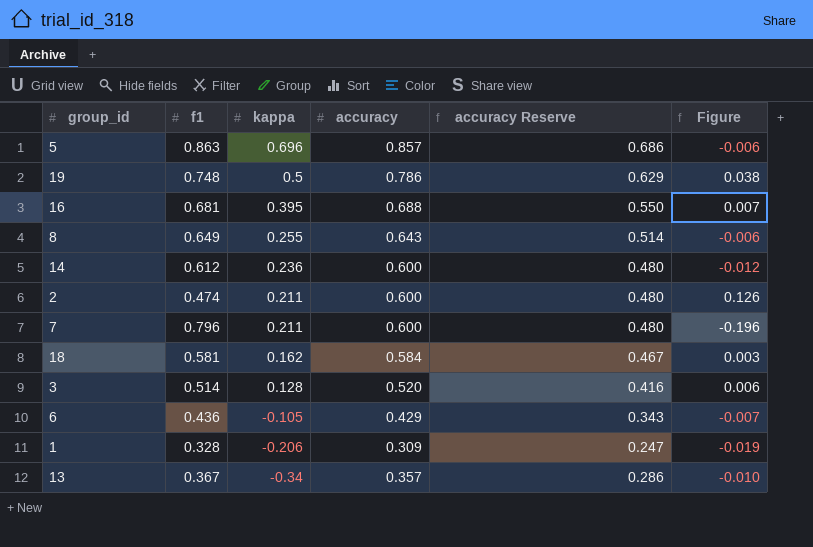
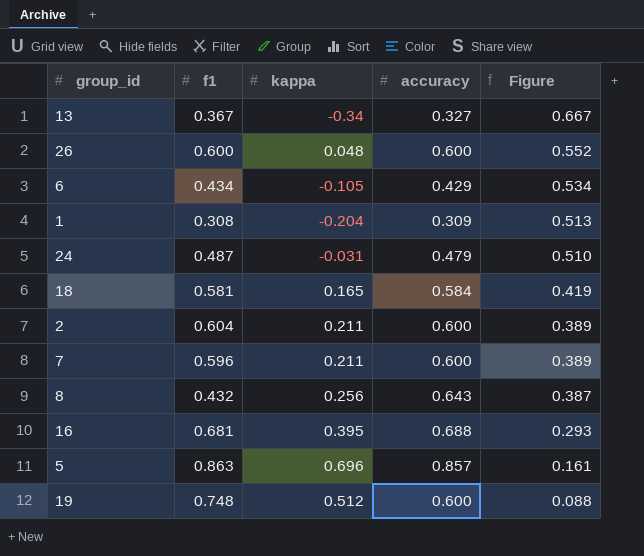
row order: kappa descending -> Figure descending
column accuracy Reserve | formula: [accuracy] * 0.8 -> none
column Figure | formula: [accuracy] - [f1] -> [accuracy] - [kappa]
row 14: 0.612 | 0.236 | 0.600 | 0.480 | -0.012 -> none
row 3: 0.514 | 0.128 | 0.520 | 0.416 | 0.006 -> none
13 | accuracy: 0.357 -> 0.327
row 26: none -> 0.600 | 0.048 | 0.600 | 0.552
6 | f1: 0.436 -> 0.434
1 | f1: 0.328 -> 0.308
1 | kappa: -0.206 -> -0.204
row 24: none -> 0.487 | -0.031 | 0.479 | 0.510
18 | kappa: 0.162 -> 0.165
2 | f1: 0.474 -> 0.604
7 | f1: 0.796 -> 0.596
8 | f1: 0.649 -> 0.432
8 | kappa: 0.255 -> 0.256
19 | kappa: 0.5 -> 0.512
19 | accuracy: 0.786 -> 0.600

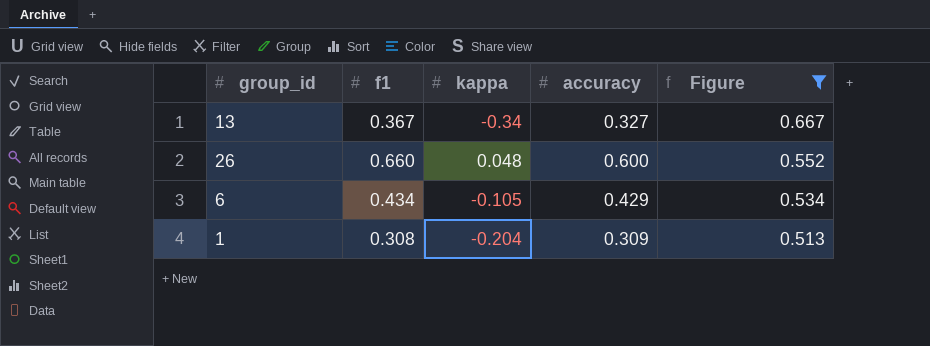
filter: none -> Figure >= 0.513
26 | f1: 0.600 -> 0.660

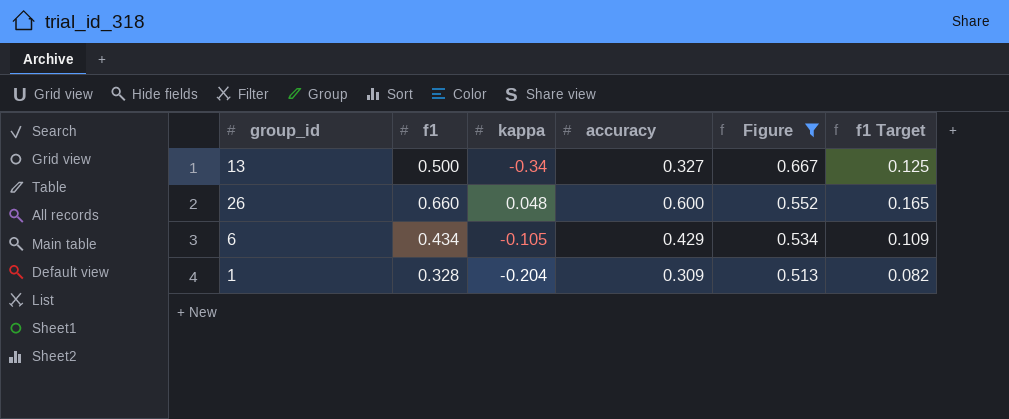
column f1 Target | formula: none -> [f1] * 0.25
13 | f1: 0.367 -> 0.500
1 | f1: 0.308 -> 0.328

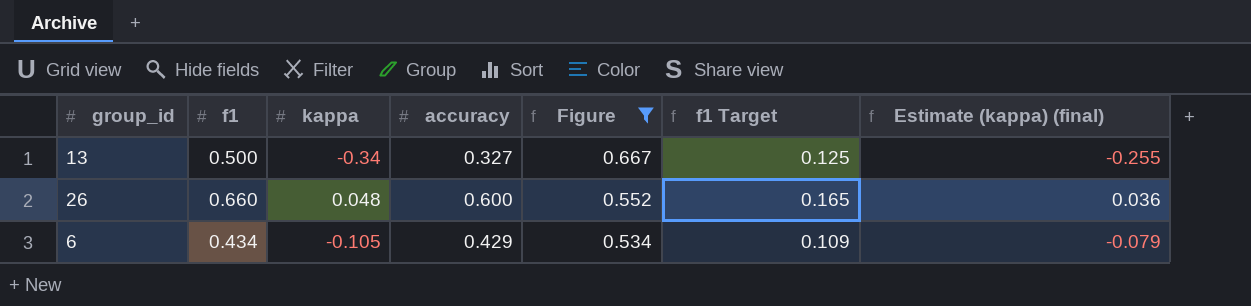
column Estimate (kappa) (final) | formula: none -> [kappa] * 0.75
row 1: 0.328 | -0.204 | 0.309 | 0.513 | 0.082 -> none

